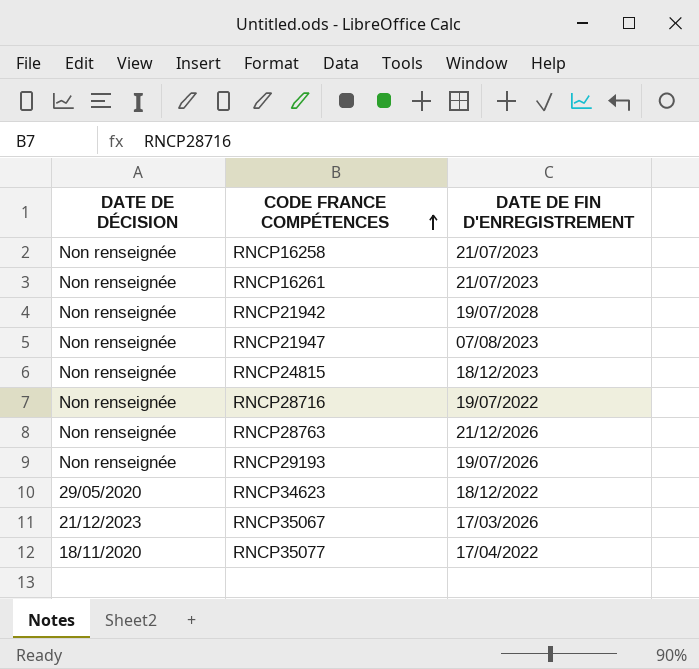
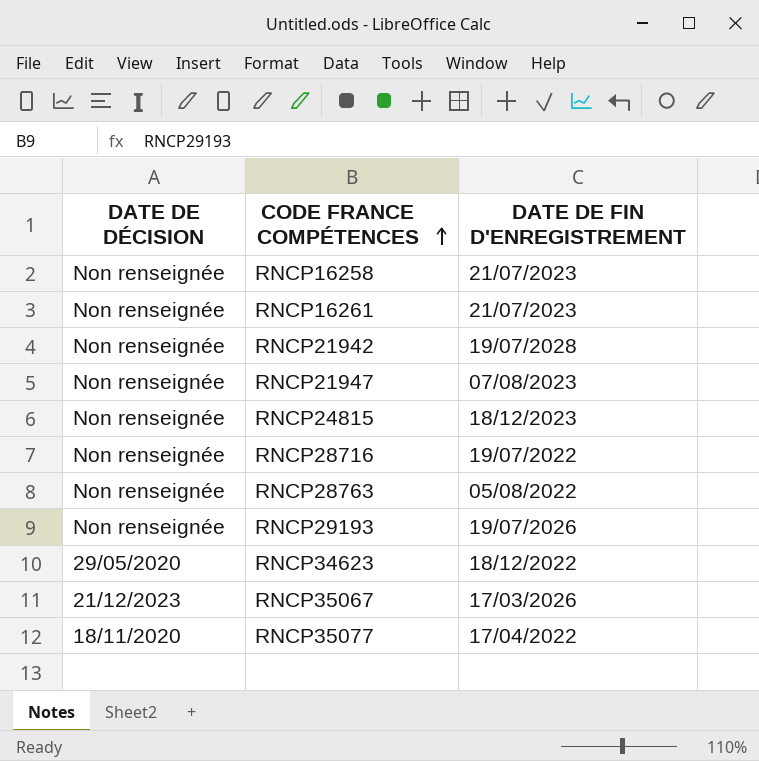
RNCP28763 | DATE DE FIN D'ENREGISTREMENT: 21/12/2026 -> 05/08/2022

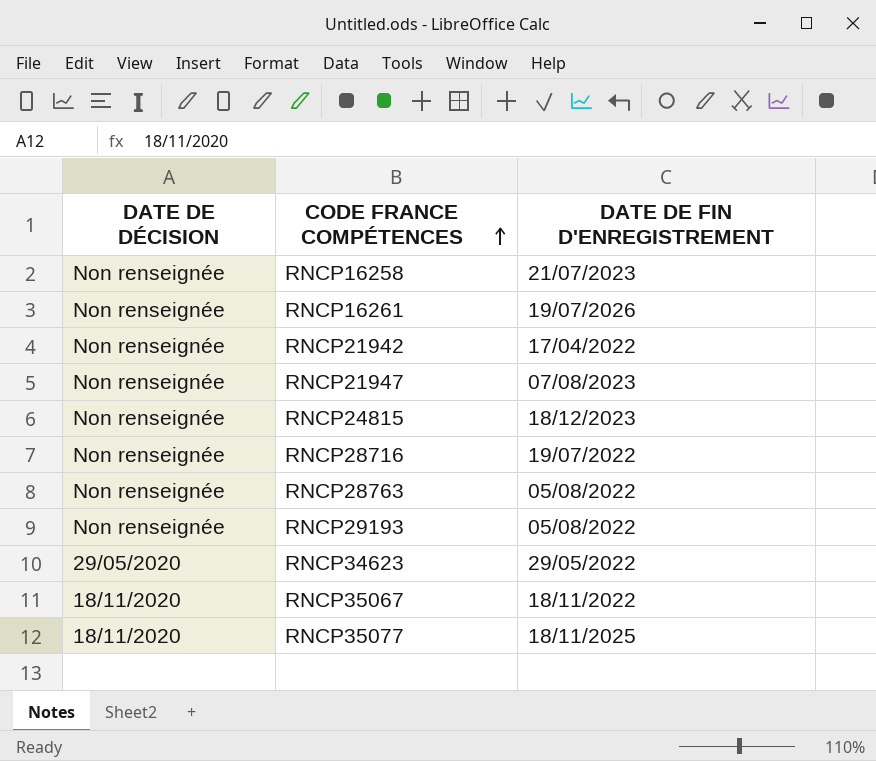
RNCP16261 | DATE DE FIN D'ENREGISTREMENT: 21/07/2023 -> 19/07/2026
RNCP21942 | DATE DE FIN D'ENREGISTREMENT: 19/07/2028 -> 17/04/2022
RNCP29193 | DATE DE FIN D'ENREGISTREMENT: 19/07/2026 -> 05/08/2022
RNCP34623 | DATE DE FIN D'ENREGISTREMENT: 18/12/2022 -> 29/05/2022
RNCP35067 | DATE DE DÉCISION: 21/12/2023 -> 18/11/2020
RNCP35067 | DATE DE FIN D'ENREGISTREMENT: 17/03/2026 -> 18/11/2022
RNCP35077 | DATE DE FIN D'ENREGISTREMENT: 17/04/2022 -> 18/11/2025

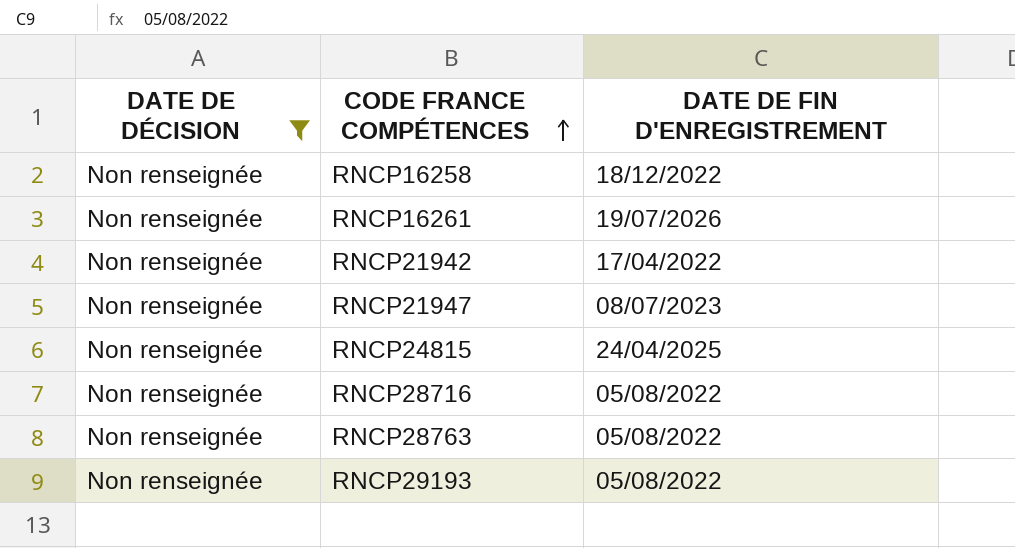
filter: none -> DATE DE DÉCISION = Non renseignée
RNCP16258 | DATE DE FIN D'ENREGISTREMENT: 21/07/2023 -> 18/12/2022
RNCP21947 | DATE DE FIN D'ENREGISTREMENT: 07/08/2023 -> 08/07/2023
RNCP24815 | DATE DE FIN D'ENREGISTREMENT: 18/12/2023 -> 24/04/2025
RNCP28716 | DATE DE FIN D'ENREGISTREMENT: 19/07/2022 -> 05/08/2022

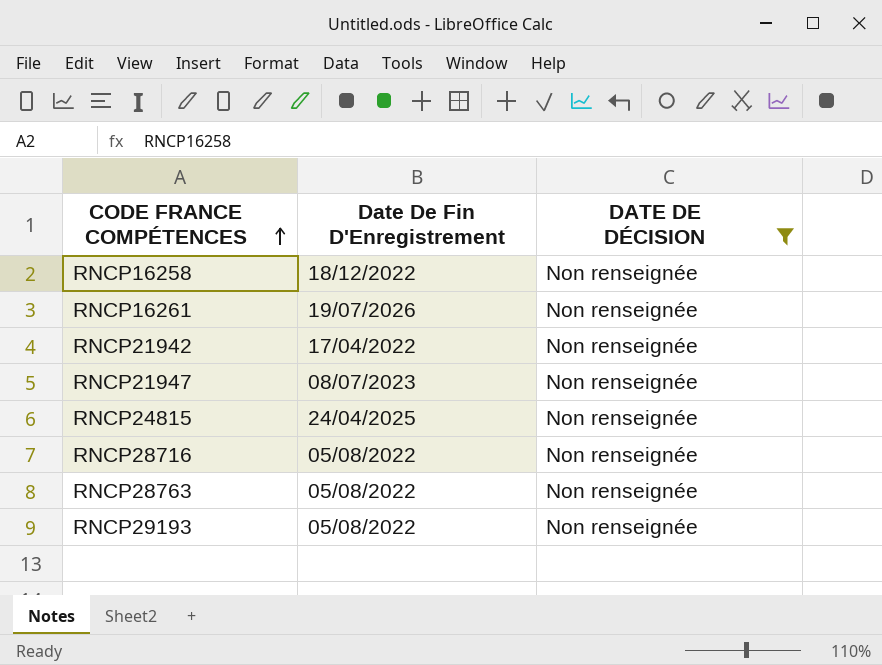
column name: DATE DE FIN D'ENREGISTREMENT -> Date De Fin D'Enregistrement
column DATE DE DÉCISION | position: 1 -> 3

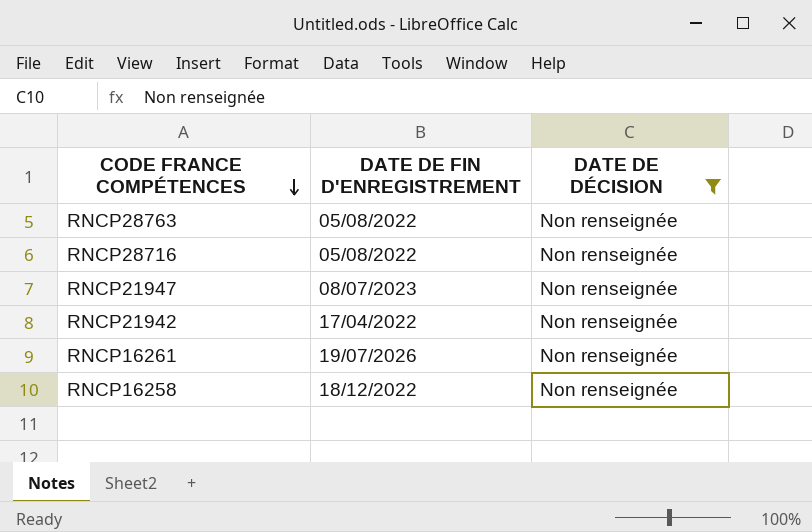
row order: CODE FRANCE COMPÉTENCES ascending -> CODE FRANCE COMPÉTENCES descending
column name: Date De Fin D'Enregistrement -> DATE DE FIN D'ENREGISTREMENT
row RNCP24815: 24/04/2025 | Non renseignée -> none
row RNCP29193: 05/08/2022 | Non renseignée -> none

